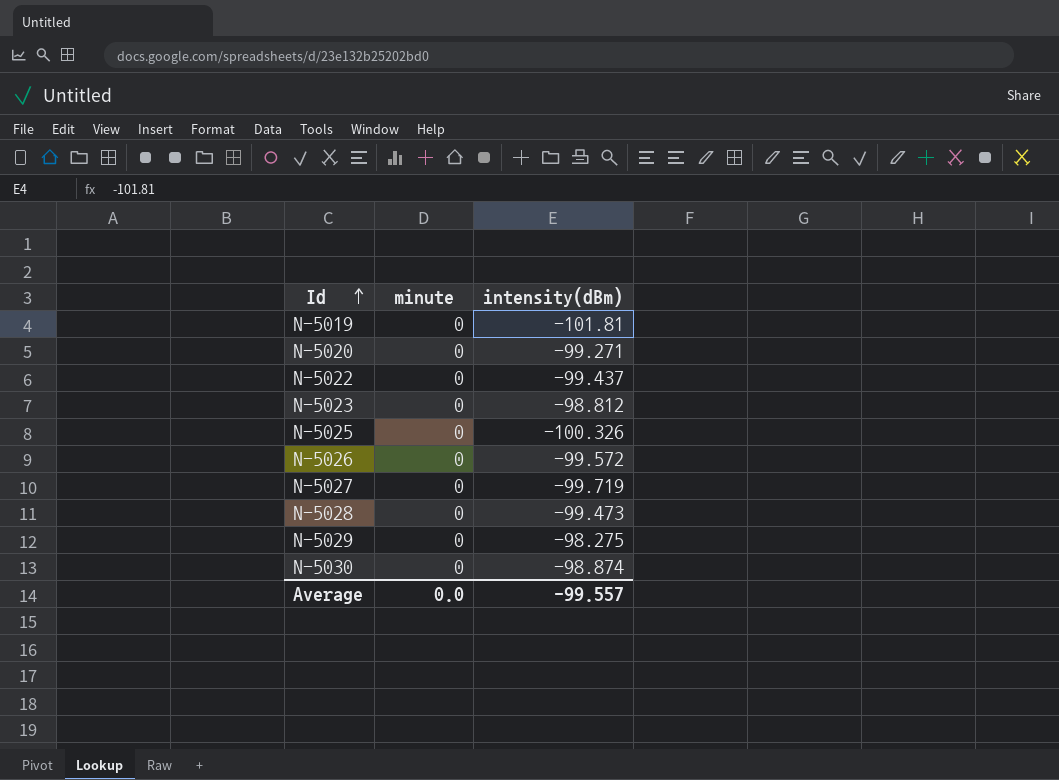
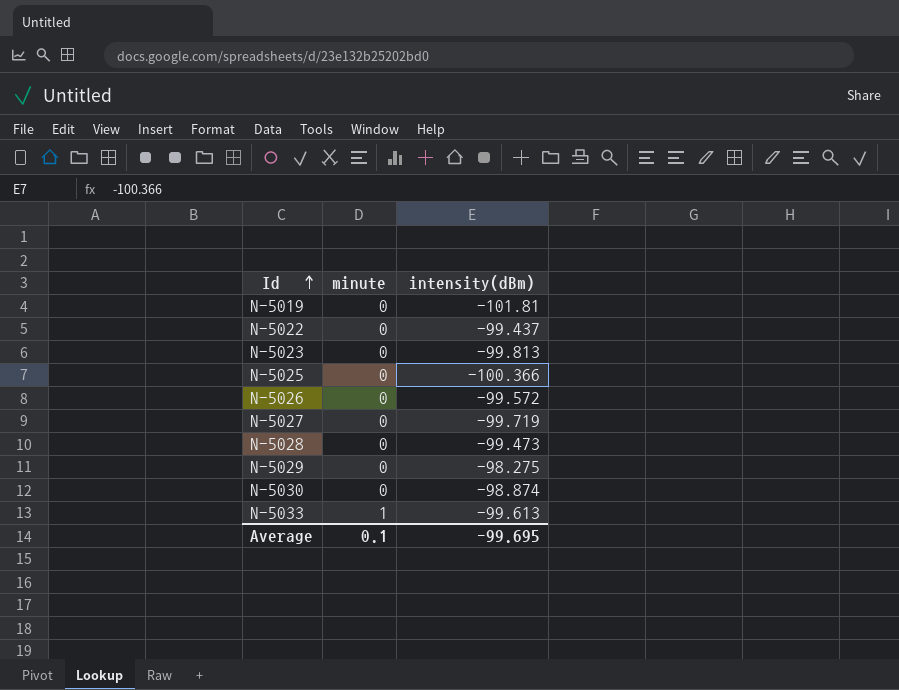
row N-5020: 0 | -99.271 -> none
N-5023 | intensity(dBm): -98.812 -> -99.813
N-5025 | intensity(dBm): -100.326 -> -100.366
row N-5033: none -> 1 | -99.613
Average | minute: 0.0 -> 0.1
Average | intensity(dBm): -99.557 -> -99.695

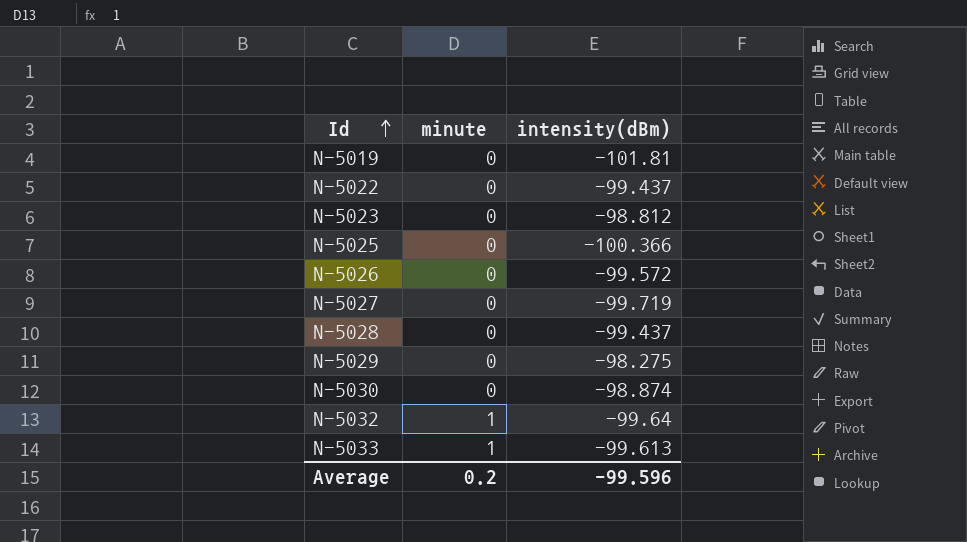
N-5023 | intensity(dBm): -99.813 -> -98.812
N-5028 | intensity(dBm): -99.473 -> -99.437
row N-5032: none -> 1 | -99.64
Average | minute: 0.1 -> 0.2
Average | intensity(dBm): -99.695 -> -99.596

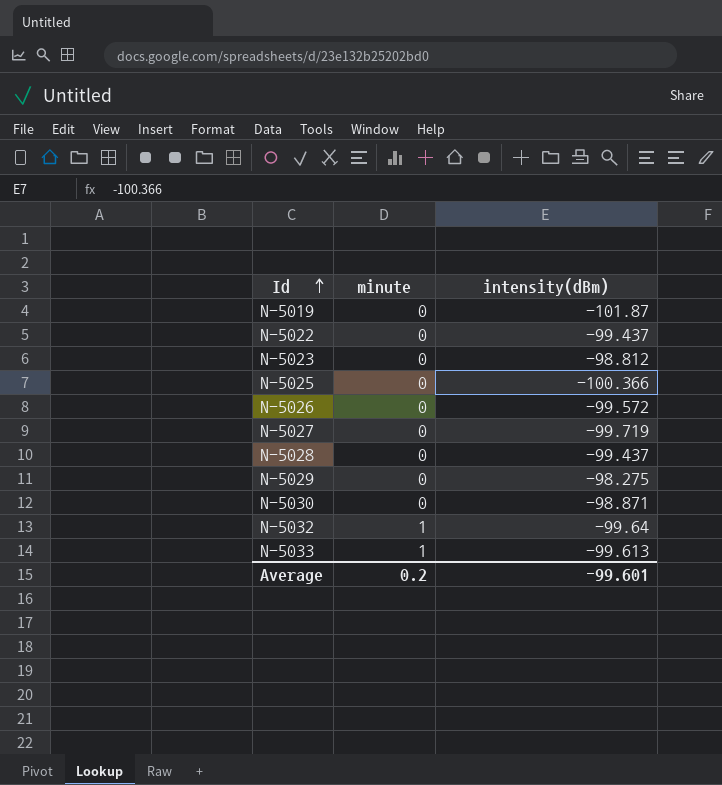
N-5019 | intensity(dBm): -101.81 -> -101.87
N-5030 | intensity(dBm): -98.874 -> -98.871
Average | intensity(dBm): -99.596 -> -99.601

